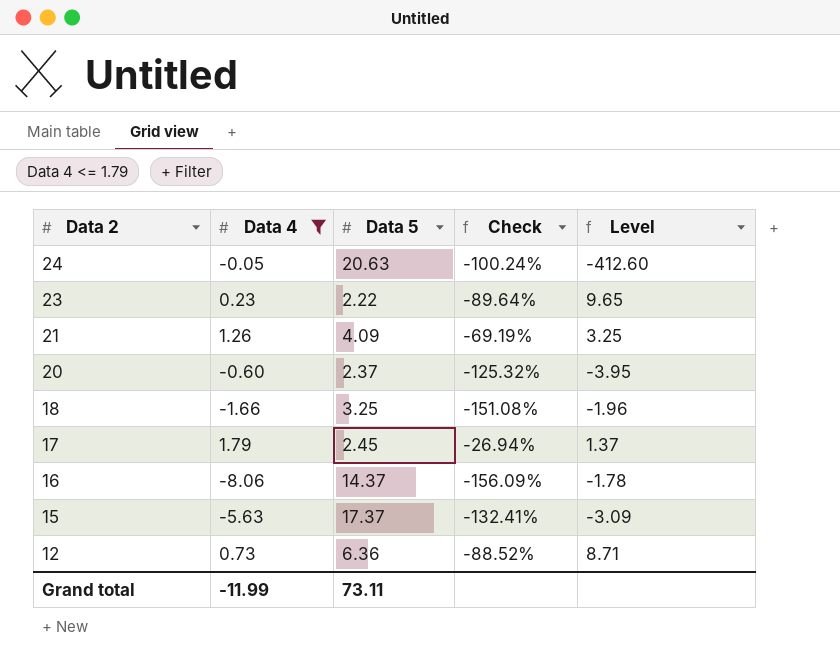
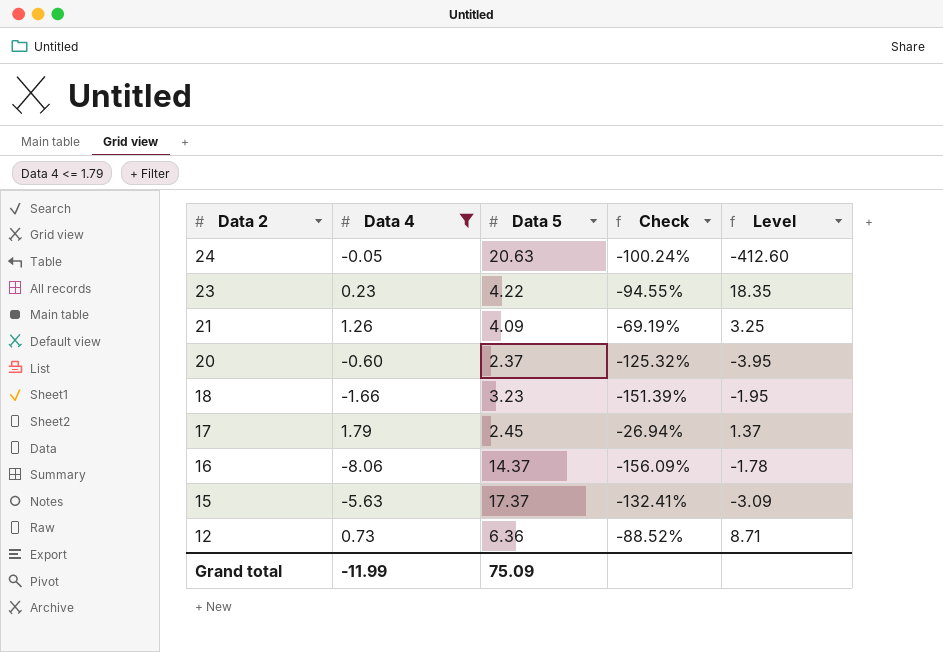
23 | Data 5: 2.22 -> 4.22
23 | Check: -89.64% -> -94.55%
23 | Level: 9.65 -> 18.35
18 | Data 5: 3.25 -> 3.23
18 | Check: -151.08% -> -151.39%
18 | Level: -1.96 -> -1.95
Grand total | Data 5: 73.11 -> 75.09

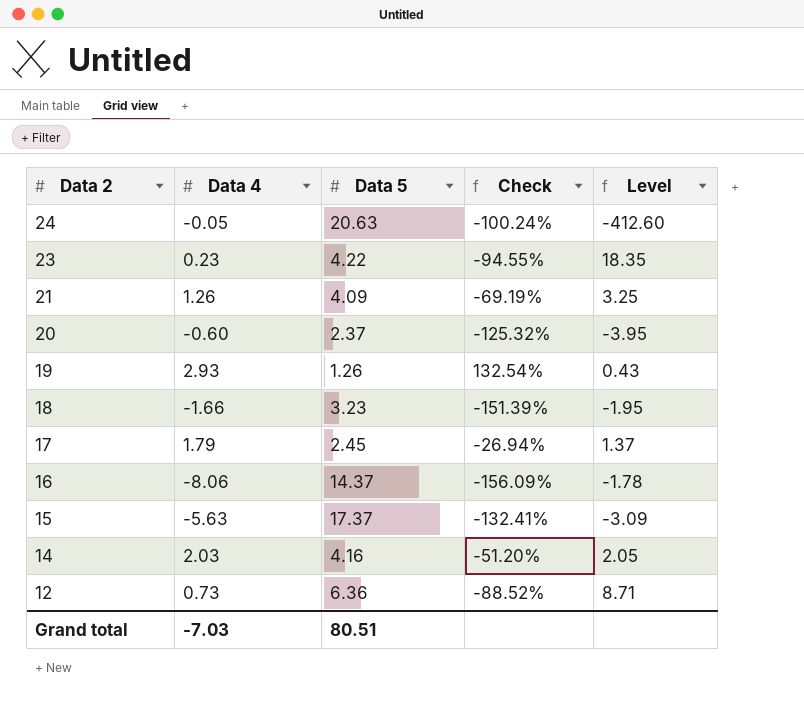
filter: Data 4 <= 1.79 -> none
Grand total | Data 4: -11.99 -> -7.03
Grand total | Data 5: 75.09 -> 80.51

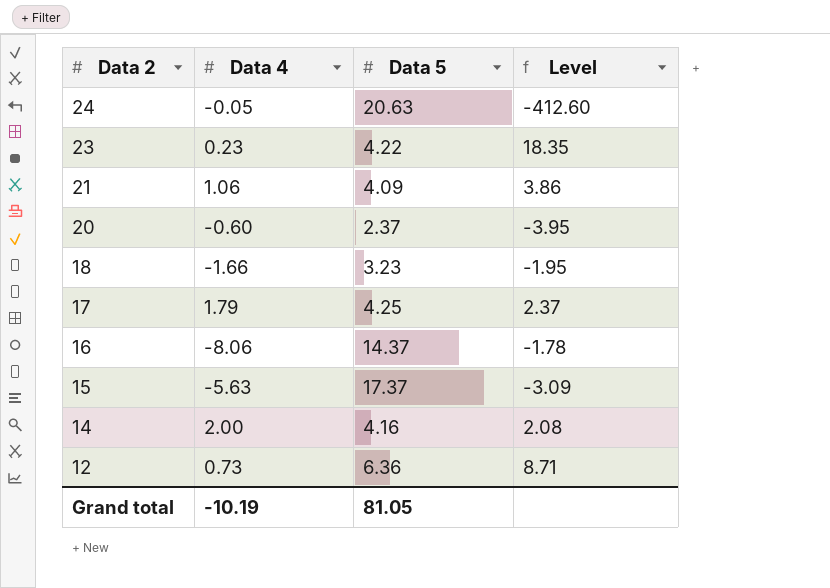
column Check | formula: ([Data 4] - [Data 5]) / [Data 5] -> none
row 19: 2.93 | 1.26 | 132.54% | 0.43 -> none
21 | Data 4: 1.26 -> 1.06
21 | Level: 3.25 -> 3.86
17 | Data 5: 2.45 -> 4.25
17 | Level: 1.37 -> 2.37
14 | Data 4: 2.03 -> 2.00
14 | Level: 2.05 -> 2.08
Grand total | Data 4: -7.03 -> -10.19
Grand total | Data 5: 80.51 -> 81.05

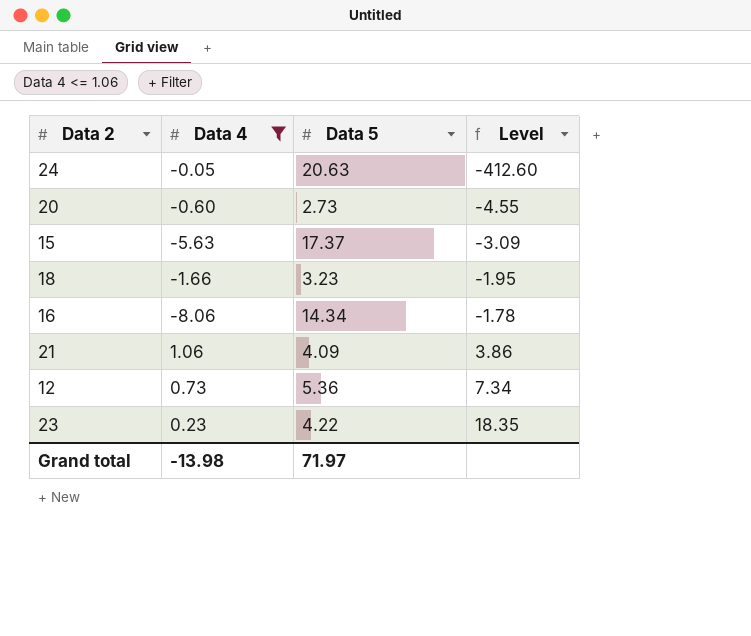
filter: none -> Data 4 <= 1.06
row order: Data 2 descending -> Level ascending
20 | Data 5: 2.37 -> 2.73
20 | Level: -3.95 -> -4.55
16 | Data 5: 14.37 -> 14.34
12 | Data 5: 6.36 -> 5.36
12 | Level: 8.71 -> 7.34
Grand total | Data 4: -10.19 -> -13.98
Grand total | Data 5: 81.05 -> 71.97

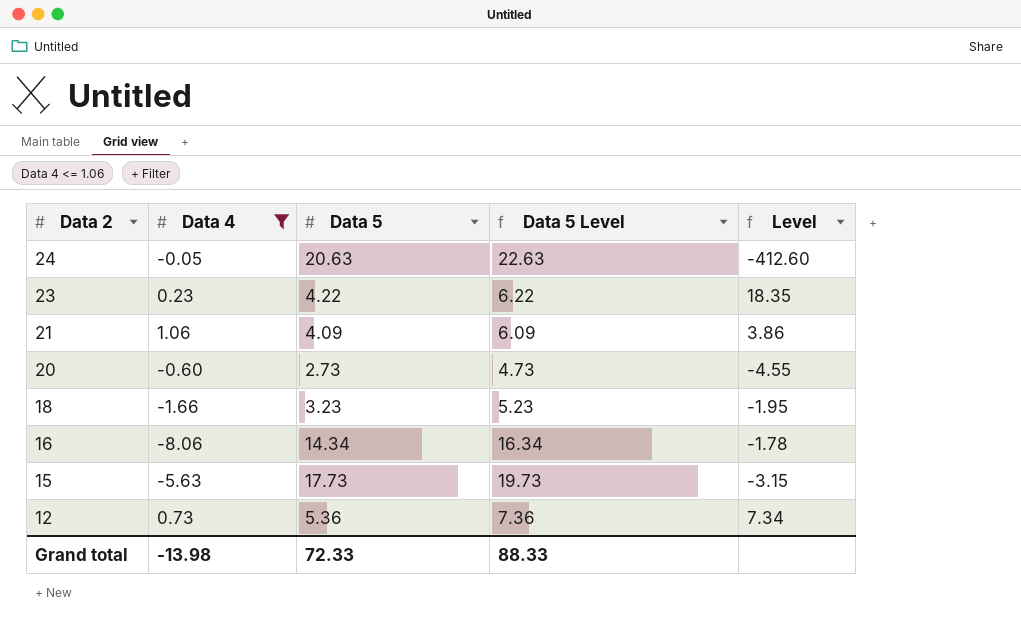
row order: Level ascending -> Data 2 descending
column Data 5 Level | formula: none -> [Data 5] + 2
15 | Data 5: 17.37 -> 17.73
15 | Level: -3.09 -> -3.15
Grand total | Data 5: 71.97 -> 72.33

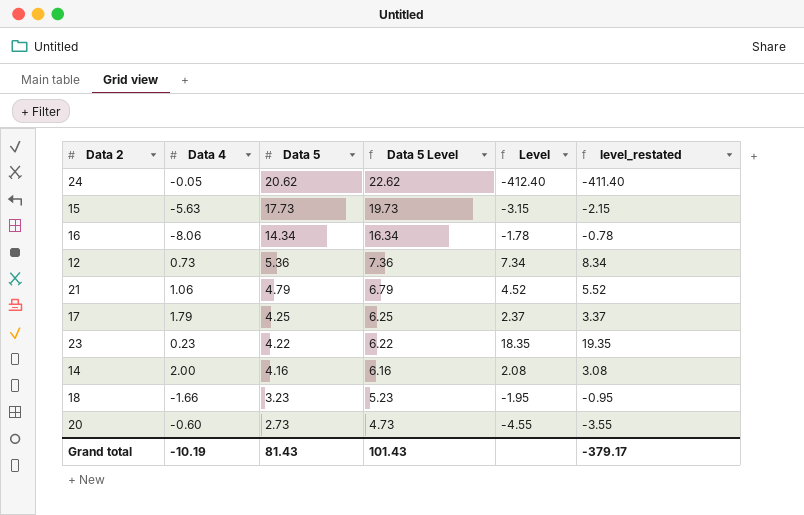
filter: Data 4 <= 1.06 -> none
row order: Data 2 descending -> Data 5 descending
column level_restated | formula: none -> [Level] + 1
24 | Data 5: 20.63 -> 20.62
24 | Data 5 Level: 22.63 -> 22.62
24 | Level: -412.60 -> -412.40
21 | Data 5: 4.09 -> 4.79
21 | Data 5 Level: 6.09 -> 6.79
21 | Level: 3.86 -> 4.52
Grand total | Data 4: -13.98 -> -10.19
Grand total | Data 5: 72.33 -> 81.43
Grand total | Data 5 Level: 88.33 -> 101.43

